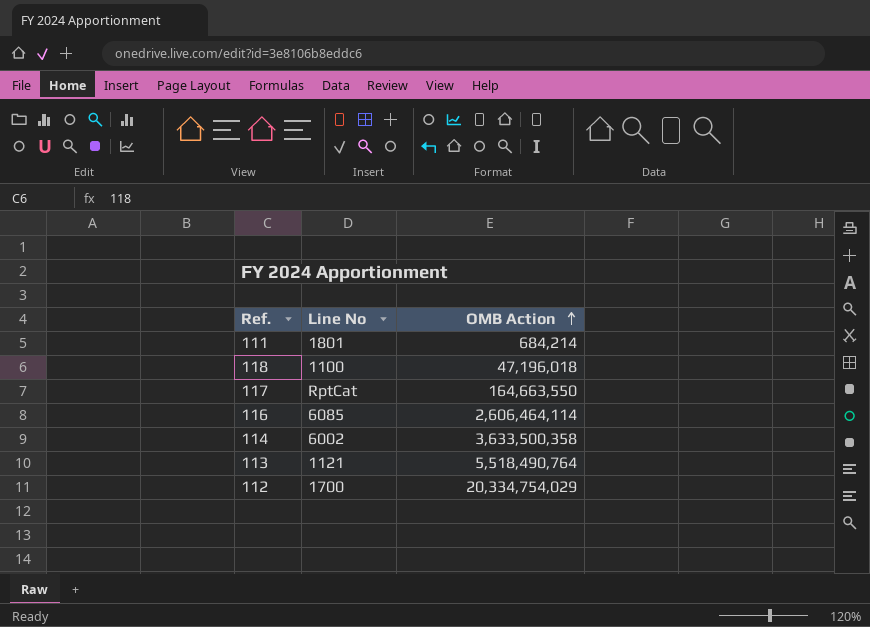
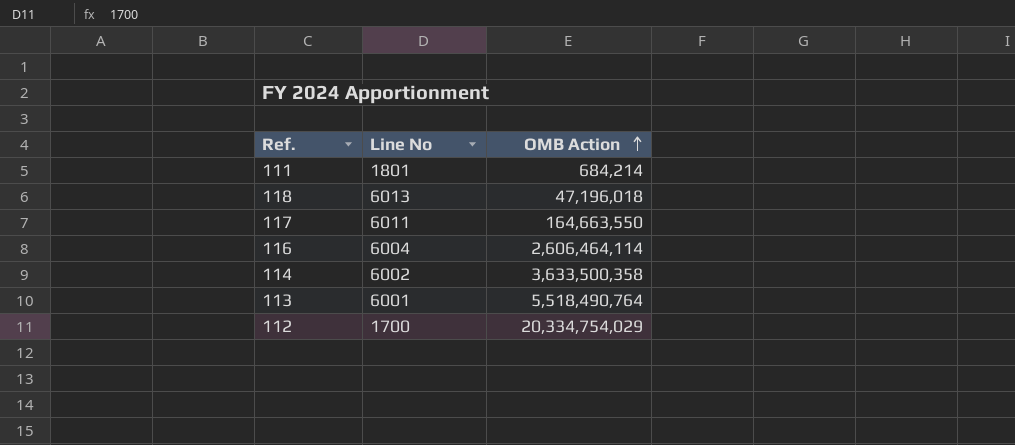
118 | Line No: 1100 -> 6013
117 | Line No: RptCat -> 6011
116 | Line No: 6085 -> 6004
113 | Line No: 1121 -> 6001

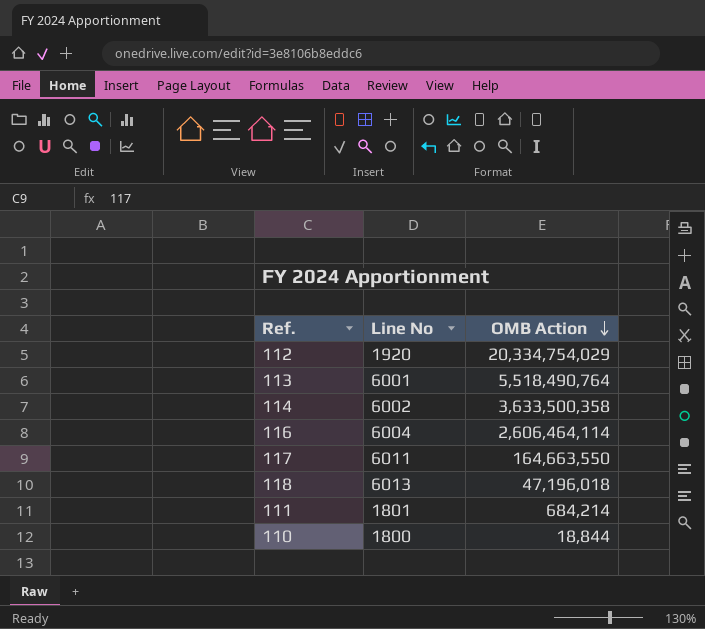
row order: OMB Action ascending -> OMB Action descending
112 | Line No: 1700 -> 1920
row 110: none -> 1800 | 18,844

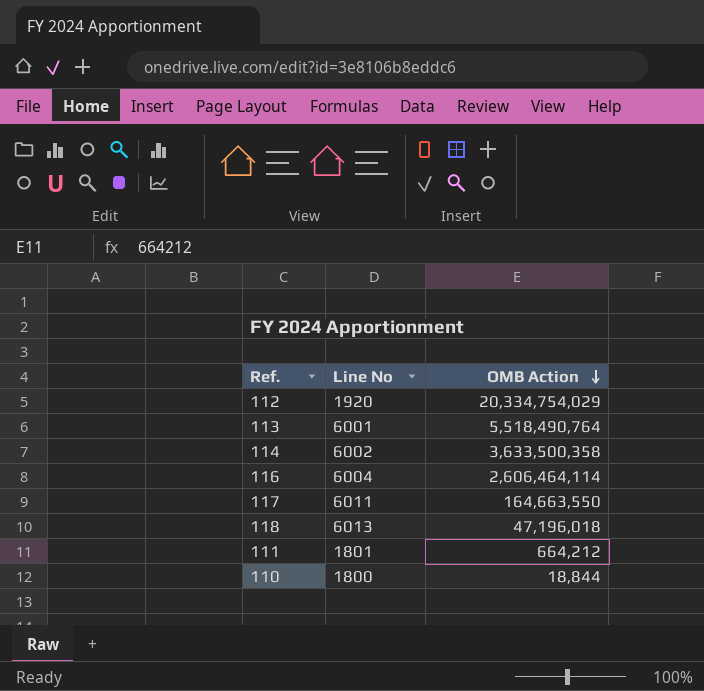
111 | OMB Action: 684,214 -> 664,212

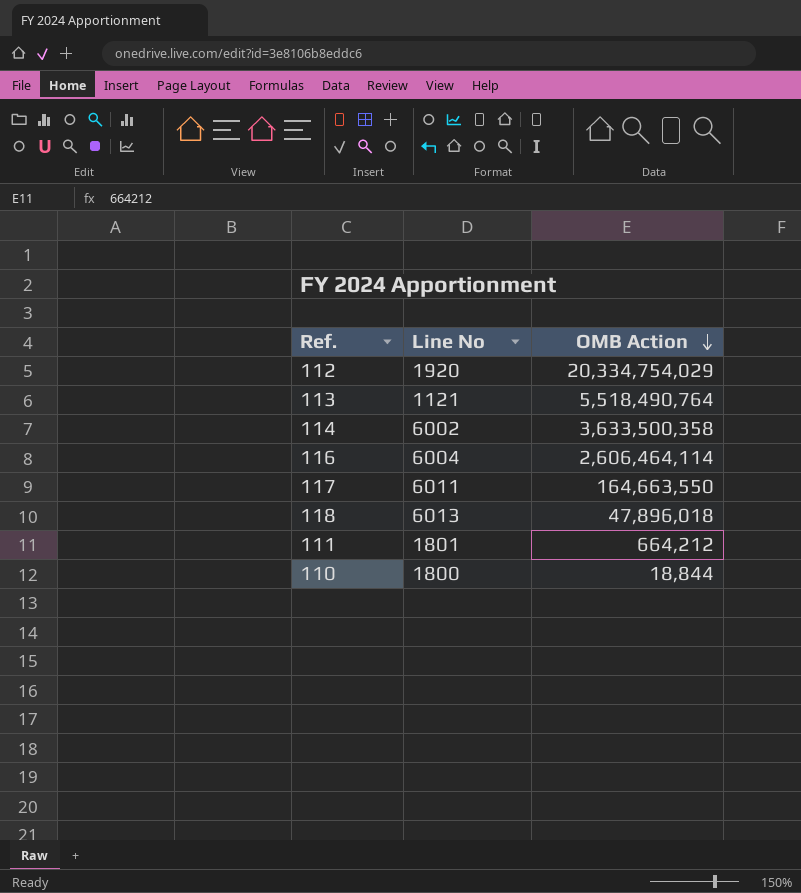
113 | Line No: 6001 -> 1121
118 | OMB Action: 47,196,018 -> 47,896,018

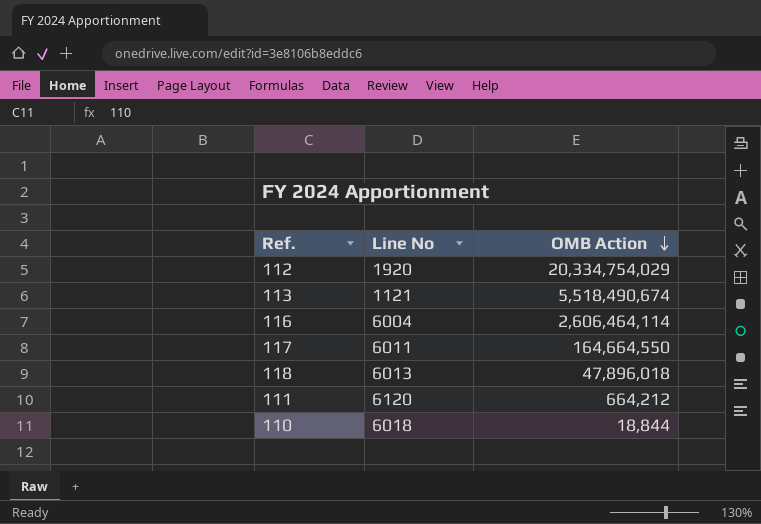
row 114: 6002 | 3,633,500,358 -> none
113 | OMB Action: 5,518,490,764 -> 5,518,490,674
117 | OMB Action: 164,663,550 -> 164,664,550
111 | Line No: 1801 -> 6120
110 | Line No: 1800 -> 6018

